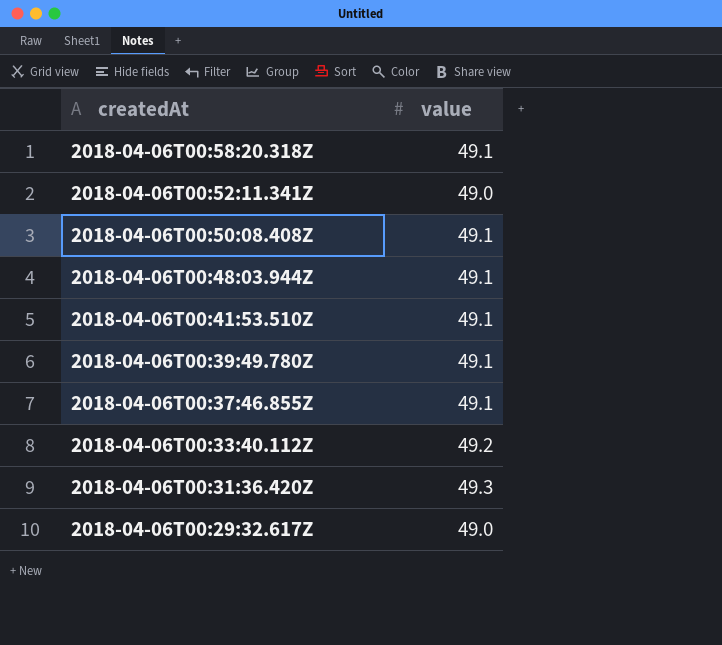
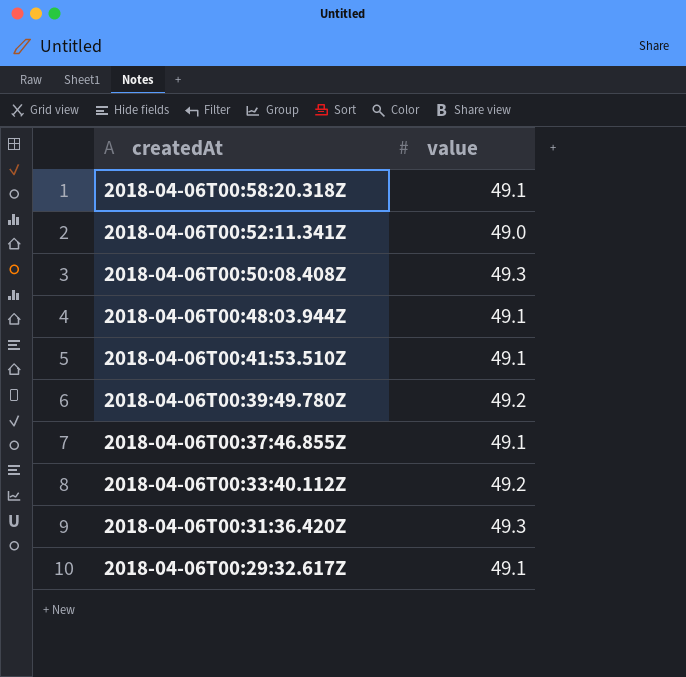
2018-04-06T00:50:08.408Z | value: 49.1 -> 49.3
2018-04-06T00:39:49.780Z | value: 49.1 -> 49.2
2018-04-06T00:29:32.617Z | value: 49.0 -> 49.1

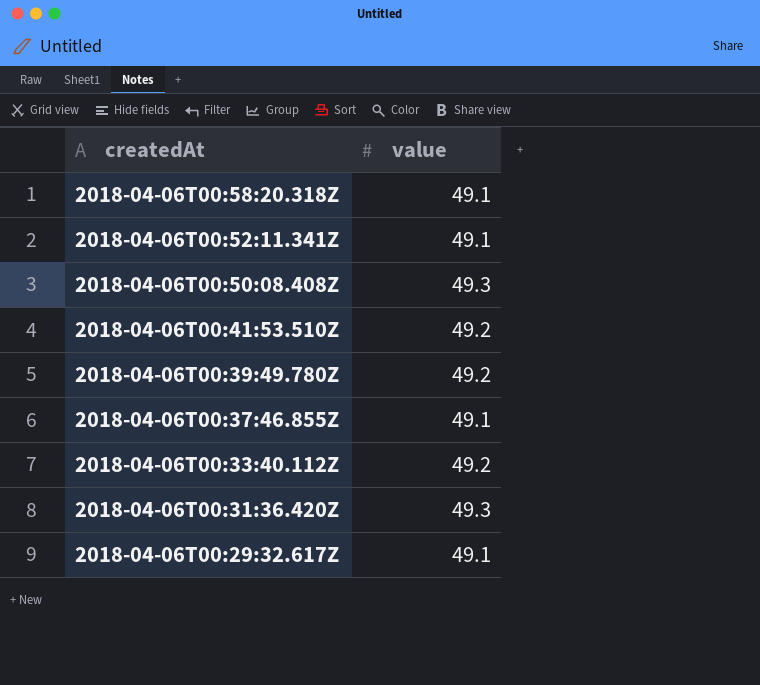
row 2018-04-06T00:48:03.944Z: 49.1 -> none
2018-04-06T00:52:11.341Z | value: 49.0 -> 49.1
2018-04-06T00:41:53.510Z | value: 49.1 -> 49.2

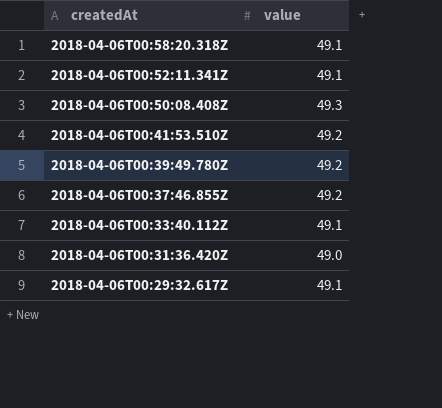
2018-04-06T00:37:46.855Z | value: 49.1 -> 49.2
2018-04-06T00:33:40.112Z | value: 49.2 -> 49.1
2018-04-06T00:31:36.420Z | value: 49.3 -> 49.0

